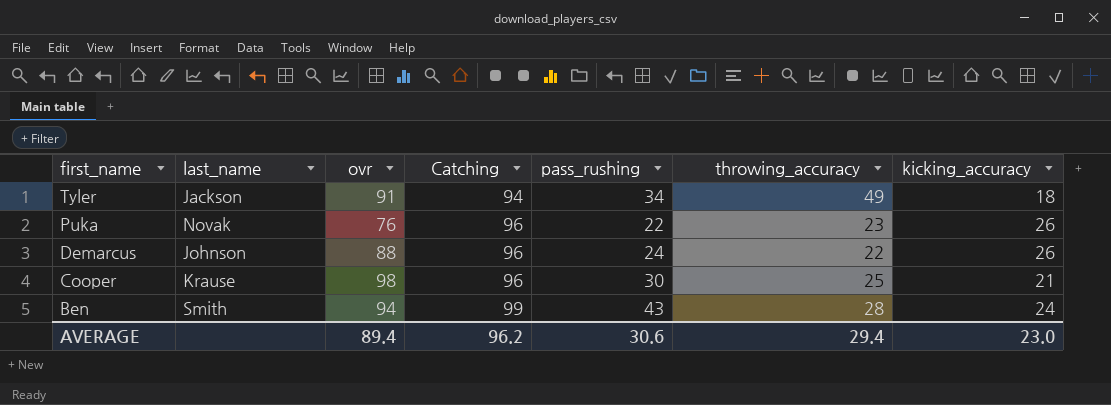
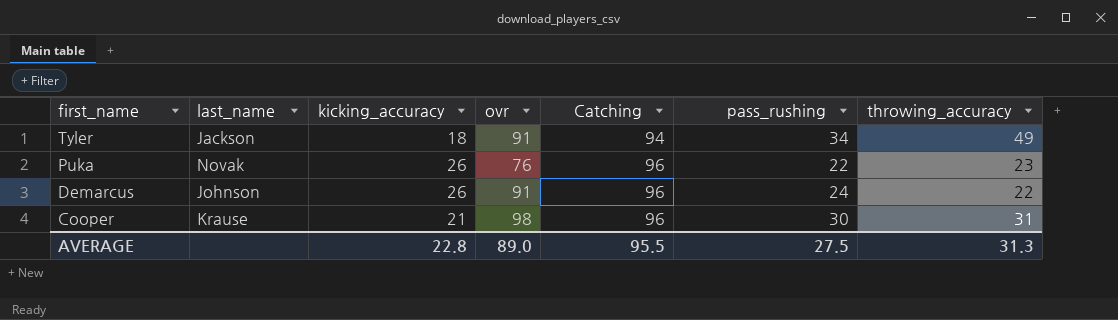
column kicking_accuracy | position: 7 -> 3
row Ben: Smith | 94 | 99 | 43 | 28 | 24 -> none
Demarcus | ovr: 88 -> 91
Cooper | throwing_accuracy: 25 -> 31
AVERAGE | kicking_accuracy: 23.0 -> 22.8
AVERAGE | ovr: 89.4 -> 89.0
AVERAGE | Catching: 96.2 -> 95.5
AVERAGE | pass_rushing: 30.6 -> 27.5
AVERAGE | throwing_accuracy: 29.4 -> 31.3

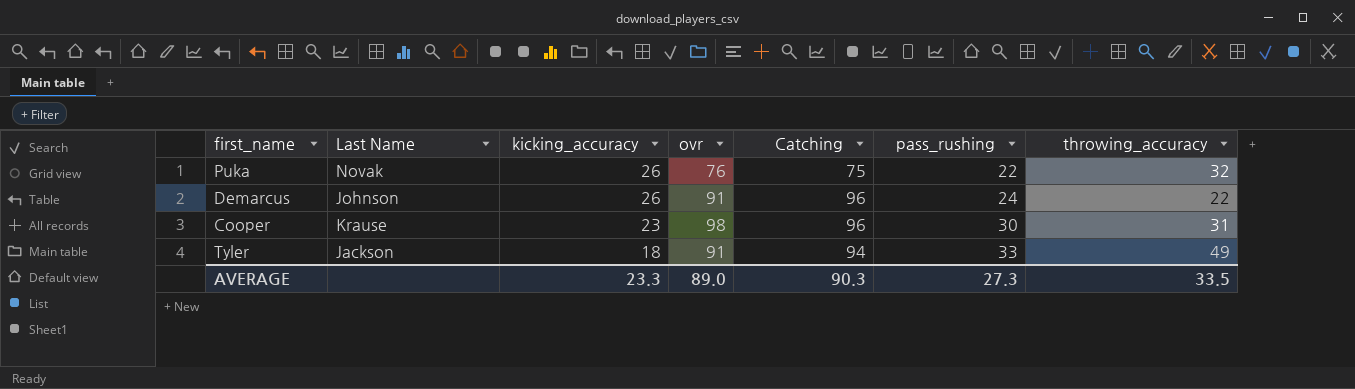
row order: first_name descending -> kicking_accuracy descending
column name: last_name -> Last Name
Puka | Catching: 96 -> 75
Puka | throwing_accuracy: 23 -> 32
Cooper | kicking_accuracy: 21 -> 23
Tyler | pass_rushing: 34 -> 33
AVERAGE | kicking_accuracy: 22.8 -> 23.3
AVERAGE | Catching: 95.5 -> 90.3
AVERAGE | pass_rushing: 27.5 -> 27.3
AVERAGE | throwing_accuracy: 31.3 -> 33.5

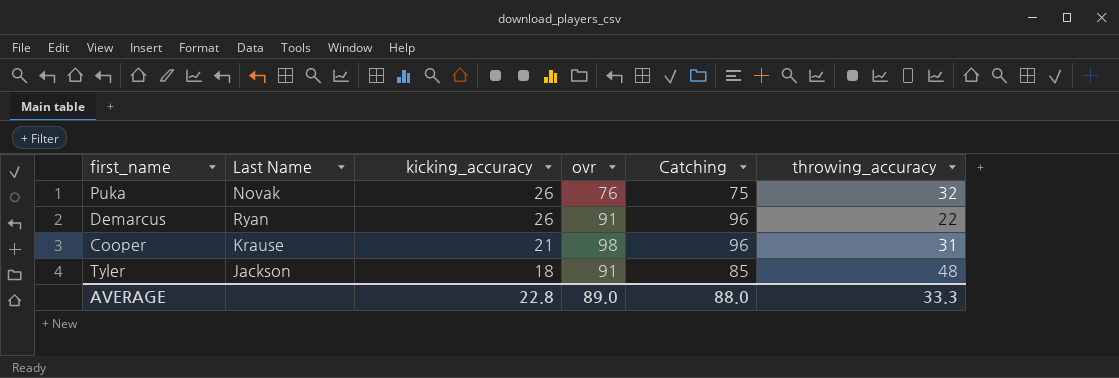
column pass_rushing | position: 6 -> none
Demarcus | Last Name: Johnson -> Ryan
Cooper | kicking_accuracy: 23 -> 21
Tyler | Catching: 94 -> 85
Tyler | throwing_accuracy: 49 -> 48
AVERAGE | kicking_accuracy: 23.3 -> 22.8
AVERAGE | Catching: 90.3 -> 88.0
AVERAGE | throwing_accuracy: 33.5 -> 33.3

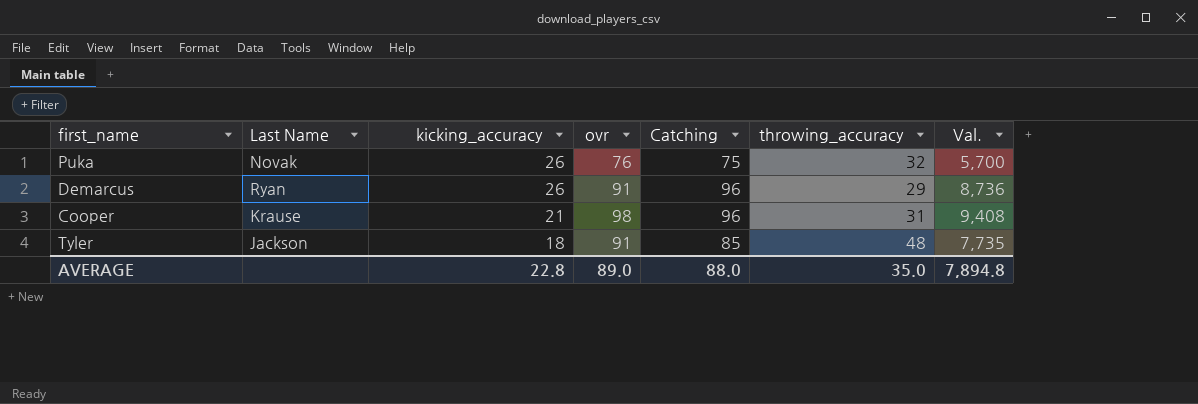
column Val. | formula: none -> [ovr] * [Catching]
Demarcus | throwing_accuracy: 22 -> 29
AVERAGE | throwing_accuracy: 33.3 -> 35.0

